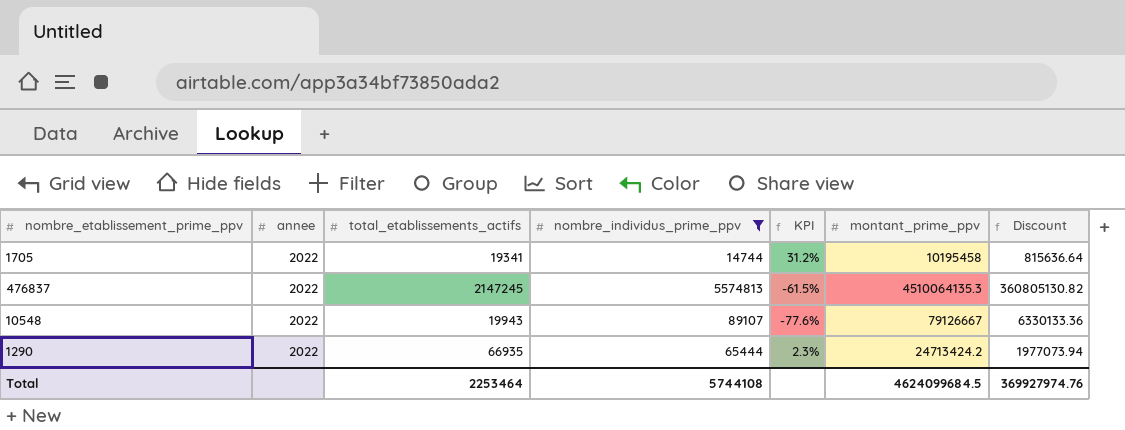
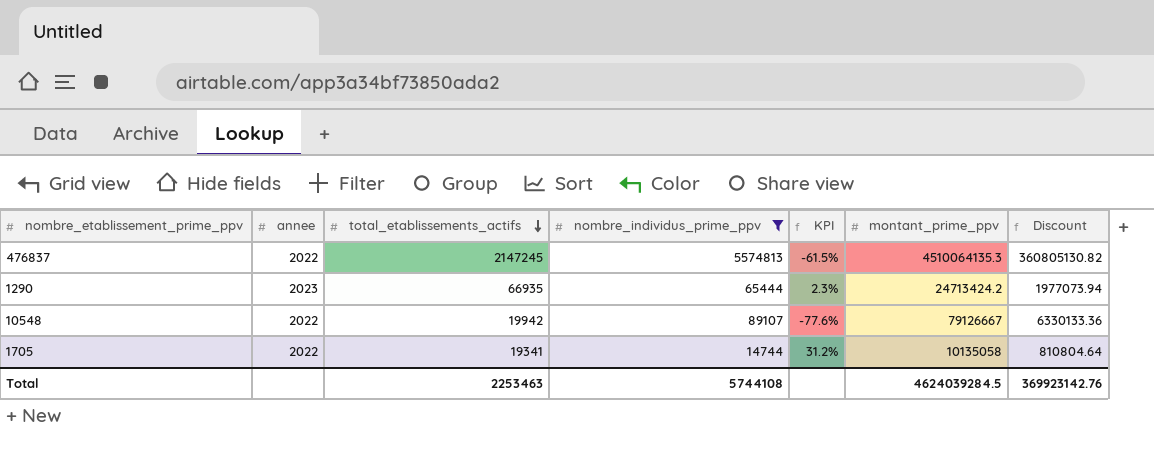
row order: none -> total_etablissements_actifs descending
1290 | annee: 2022 -> 2023
10548 | total_etablissements_actifs: 19943 -> 19942
1705 | montant_prime_ppv: 10195458 -> 10135058
1705 | Discount: 815636.64 -> 810804.64
Total | total_etablissements_actifs: 2253464 -> 2253463
Total | montant_prime_ppv: 4624099684.5 -> 4624039284.5
Total | Discount: 369927974.76 -> 369923142.76

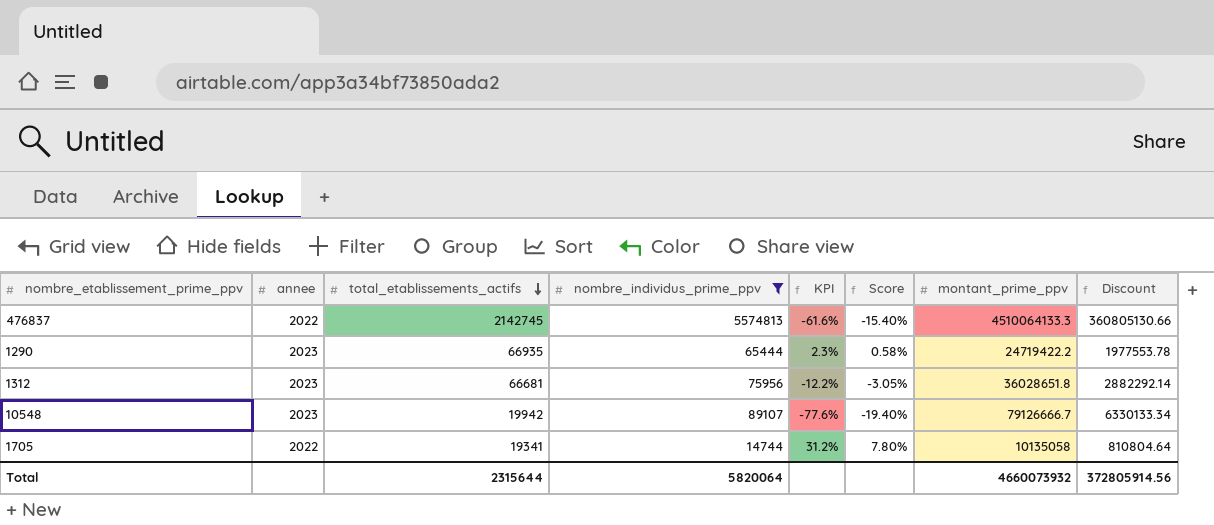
column Score | formula: none -> [KPI] * 0.25
476837 | total_etablissements_actifs: 2147245 -> 2142745
476837 | KPI: -61.5% -> -61.6%
476837 | montant_prime_ppv: 4510064135.3 -> 4510064133.3
476837 | Discount: 360805130.82 -> 360805130.66
1290 | montant_prime_ppv: 24713424.2 -> 24719422.2
1290 | Discount: 1977073.94 -> 1977553.78
row 1312: none -> 2023 | 66681 | 75956 | -12.2% | -3.05% | 36028651.8 | 2882292.14
10548 | annee: 2022 -> 2023
10548 | montant_prime_ppv: 79126667 -> 79126666.7
10548 | Discount: 6330133.36 -> 6330133.34
Total | total_etablissements_actifs: 2253463 -> 2315644
Total | nombre_individus_prime_ppv: 5744108 -> 5820064
Total | montant_prime_ppv: 4624039284.5 -> 4660073932
Total | Discount: 369923142.76 -> 372805914.56

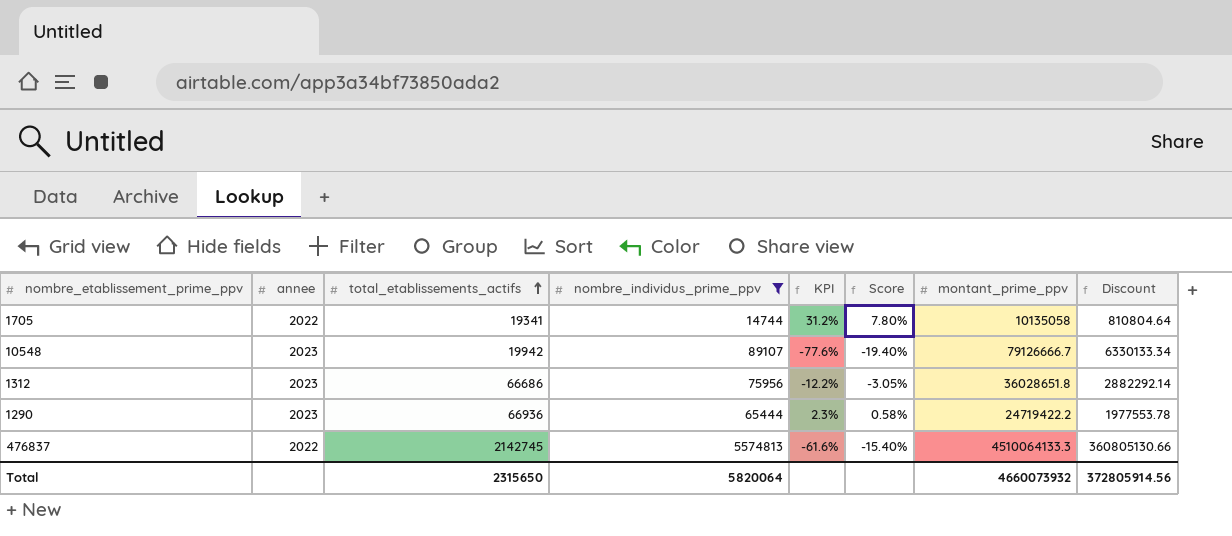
row order: total_etablissements_actifs descending -> total_etablissements_actifs ascending
1312 | total_etablissements_actifs: 66681 -> 66686
1290 | total_etablissements_actifs: 66935 -> 66936
Total | total_etablissements_actifs: 2315644 -> 2315650

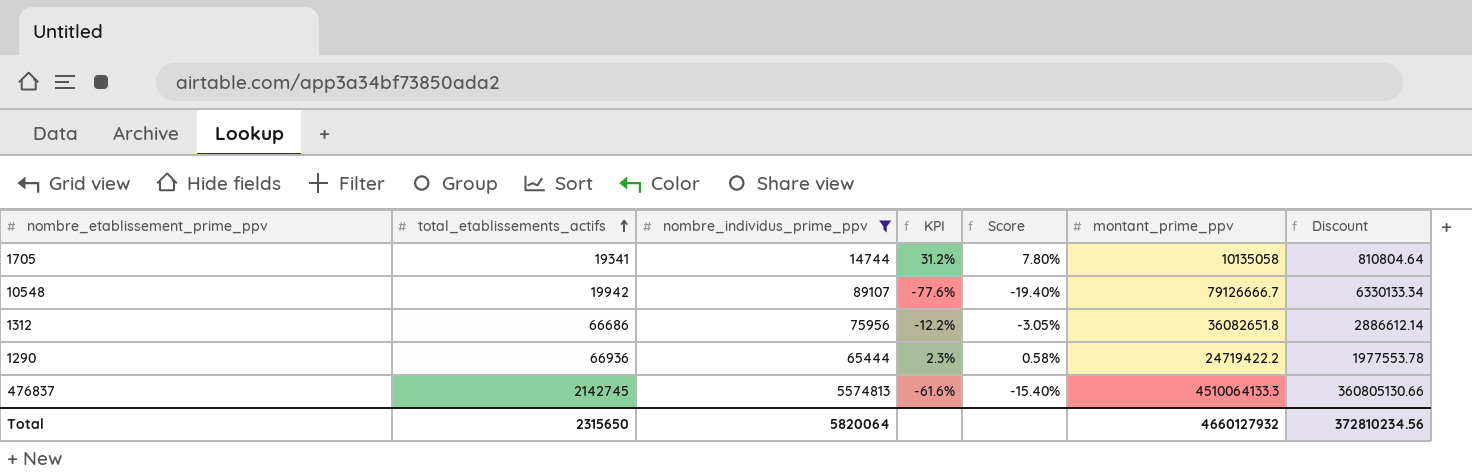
column annee | position: 2 -> none
1312 | montant_prime_ppv: 36028651.8 -> 36082651.8
1312 | Discount: 2882292.14 -> 2886612.14
Total | montant_prime_ppv: 4660073932 -> 4660127932
Total | Discount: 372805914.56 -> 372810234.56

